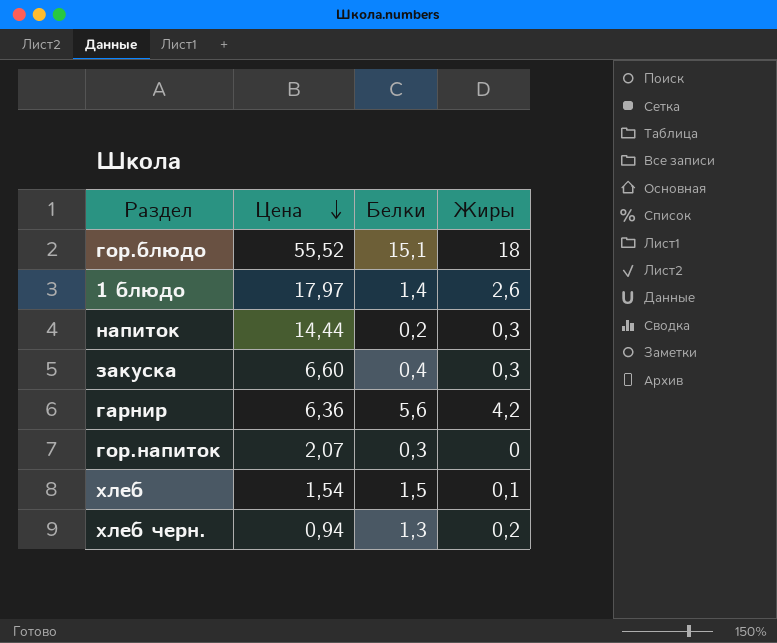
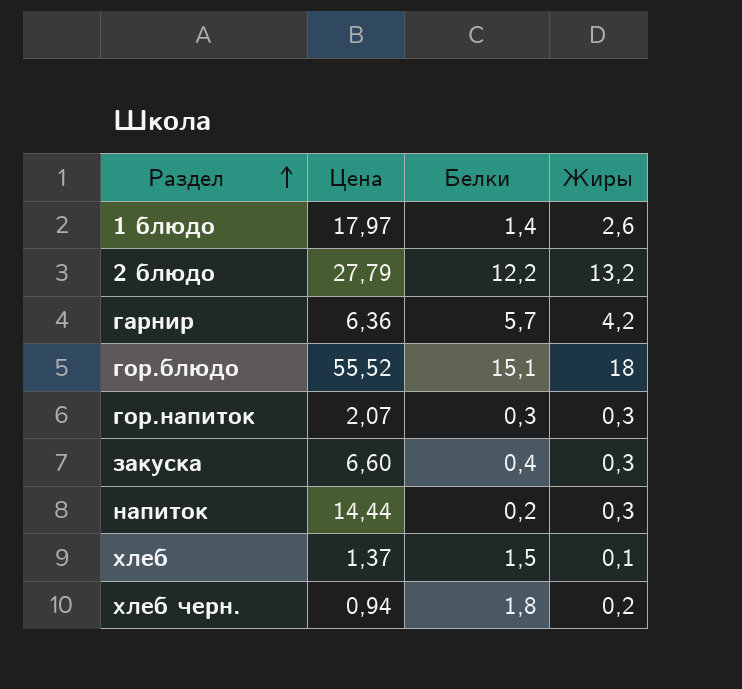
row order: Цена descending -> Раздел ascending
row 2 блюдо: none -> 27,79 | 12,2 | 13,2
гарнир | Белки: 5,6 -> 5,7
гор.напиток | Жиры: 0 -> 0,3
хлеб | Цена: 1,54 -> 1,37
хлеб черн. | Белки: 1,3 -> 1,8

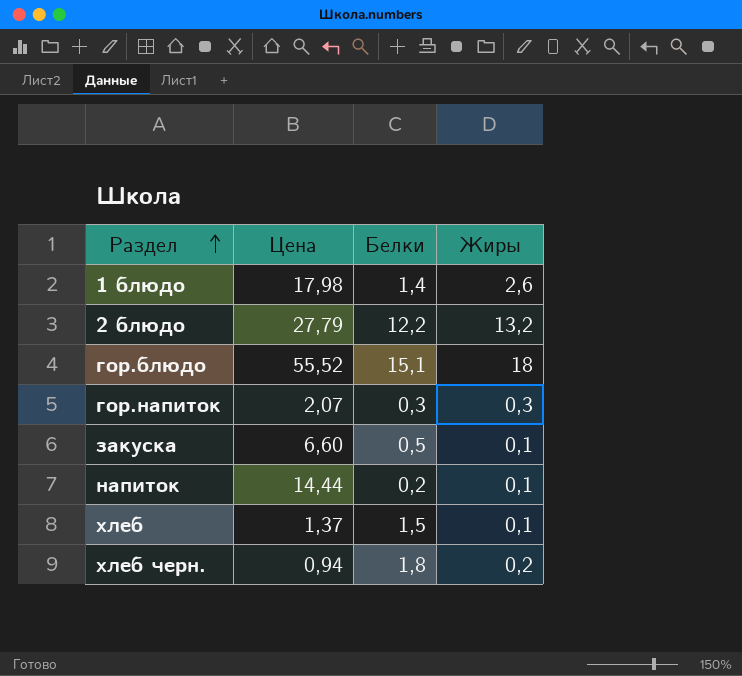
row гарнир: 6,36 | 5,7 | 4,2 -> none
1 блюдо | Цена: 17,97 -> 17,98
закуска | Белки: 0,4 -> 0,5
закуска | Жиры: 0,3 -> 0,1
напиток | Жиры: 0,3 -> 0,1

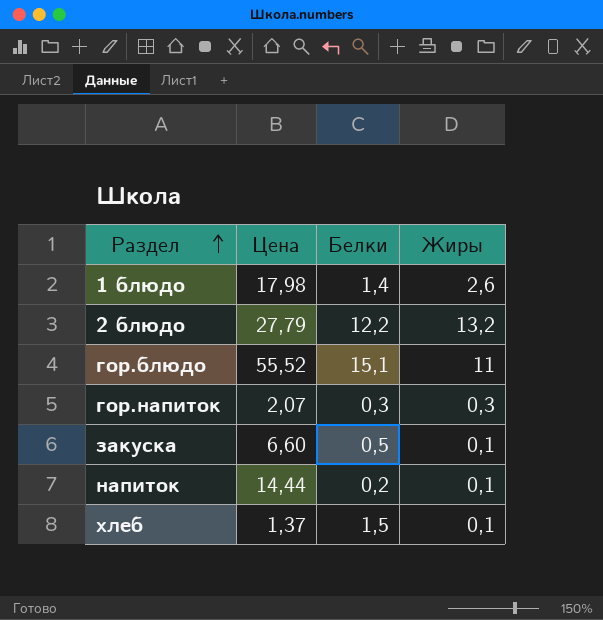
row хлеб черн.: 0,94 | 1,8 | 0,2 -> none
гор.блюдо | Жиры: 18 -> 11

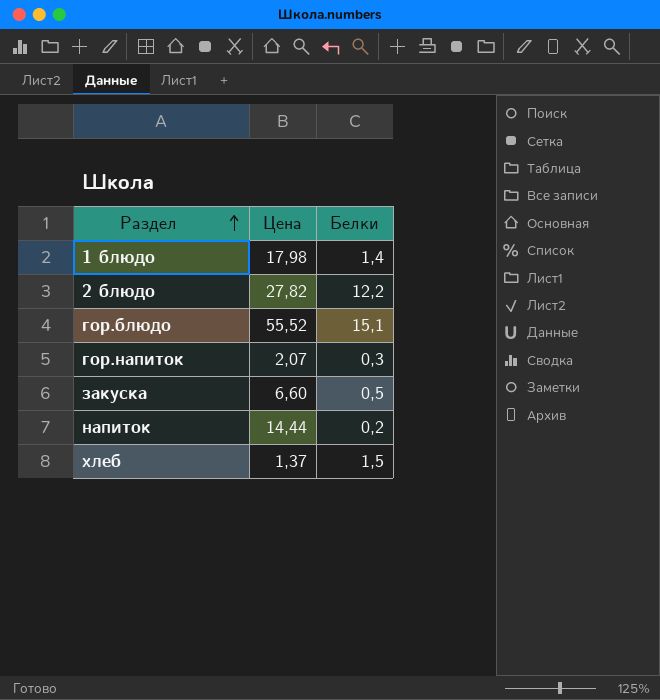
column Жиры | position: 4 -> none
2 блюдо | Цена: 27,79 -> 27,82

